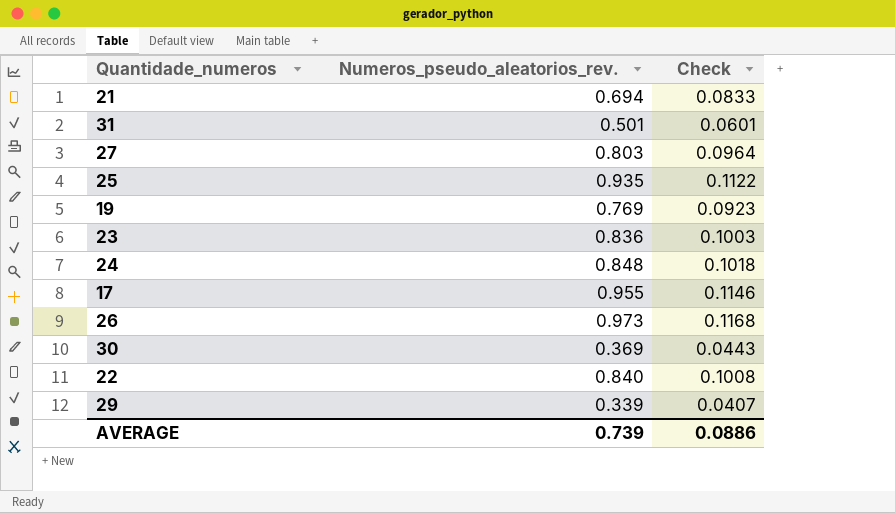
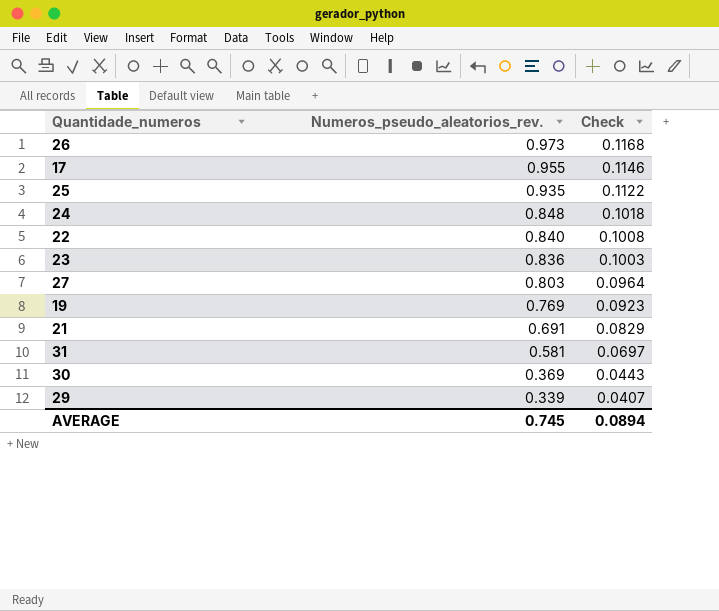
row order: none -> Numeros_pseudo_aleatorios_rev. descending
21 | Numeros_pseudo_aleatorios_rev.: 0.694 -> 0.691
21 | Check: 0.0833 -> 0.0829
31 | Numeros_pseudo_aleatorios_rev.: 0.501 -> 0.581
31 | Check: 0.0601 -> 0.0697
AVERAGE | Numeros_pseudo_aleatorios_rev.: 0.739 -> 0.745
AVERAGE | Check: 0.0886 -> 0.0894

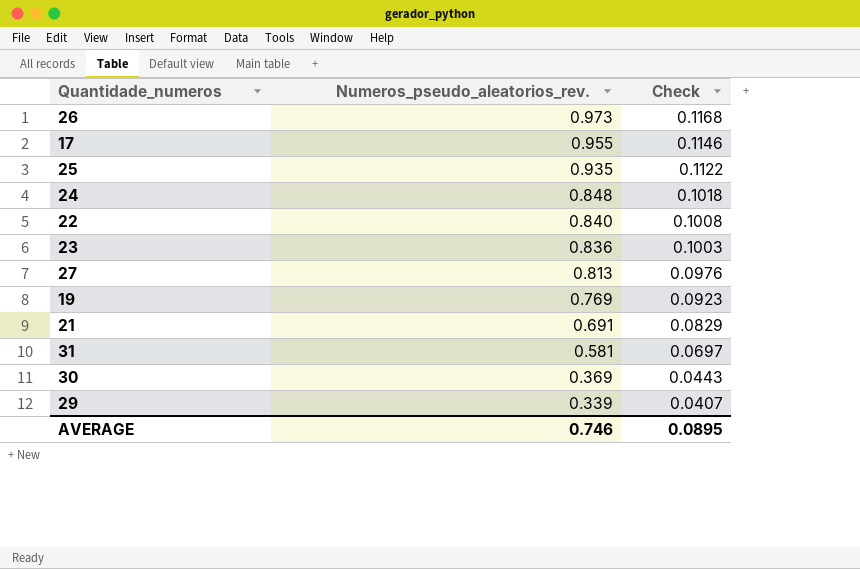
27 | Numeros_pseudo_aleatorios_rev.: 0.803 -> 0.813
27 | Check: 0.0964 -> 0.0976
AVERAGE | Numeros_pseudo_aleatorios_rev.: 0.745 -> 0.746
AVERAGE | Check: 0.0894 -> 0.0895

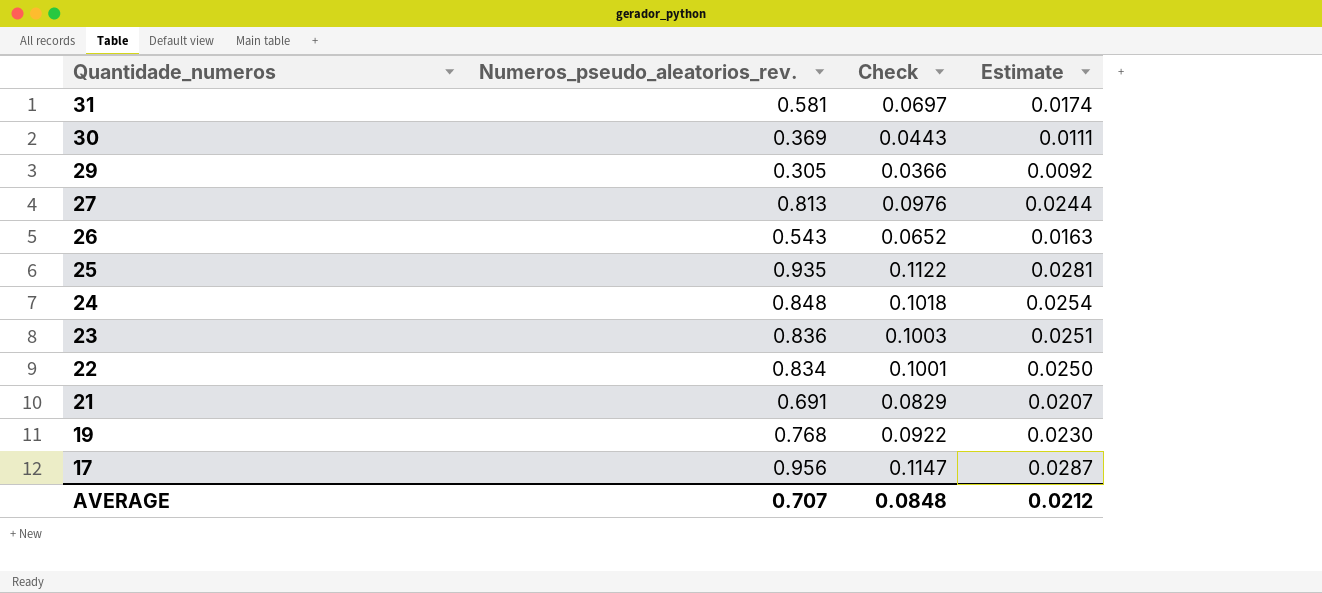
row order: Numeros_pseudo_aleatorios_rev. descending -> Quantidade_numeros descending
column Estimate | formula: none -> [Numeros_pseudo_aleatorios_rev.] * 0.03
29 | Numeros_pseudo_aleatorios_rev.: 0.339 -> 0.305
29 | Check: 0.0407 -> 0.0366
26 | Numeros_pseudo_aleatorios_rev.: 0.973 -> 0.543
26 | Check: 0.1168 -> 0.0652
22 | Numeros_pseudo_aleatorios_rev.: 0.840 -> 0.834
22 | Check: 0.1008 -> 0.1001
19 | Numeros_pseudo_aleatorios_rev.: 0.769 -> 0.768
19 | Check: 0.0923 -> 0.0922
17 | Numeros_pseudo_aleatorios_rev.: 0.955 -> 0.956
17 | Check: 0.1146 -> 0.1147
AVERAGE | Numeros_pseudo_aleatorios_rev.: 0.746 -> 0.707
AVERAGE | Check: 0.0895 -> 0.0848

